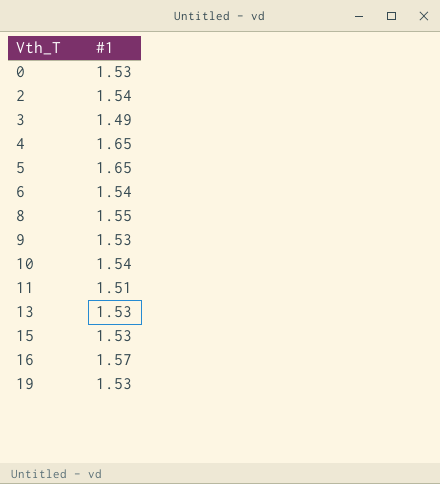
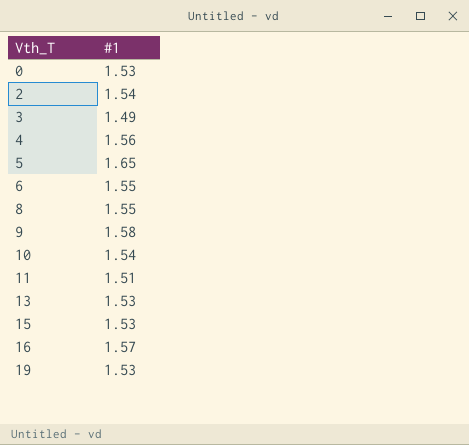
4 | #1: 1.65 -> 1.56
6 | #1: 1.54 -> 1.55
9 | #1: 1.53 -> 1.58

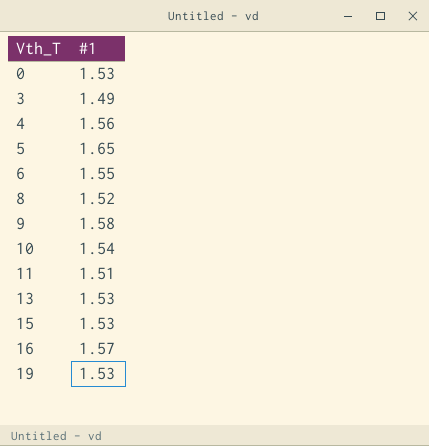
row 2: 1.54 -> none
8 | #1: 1.55 -> 1.52

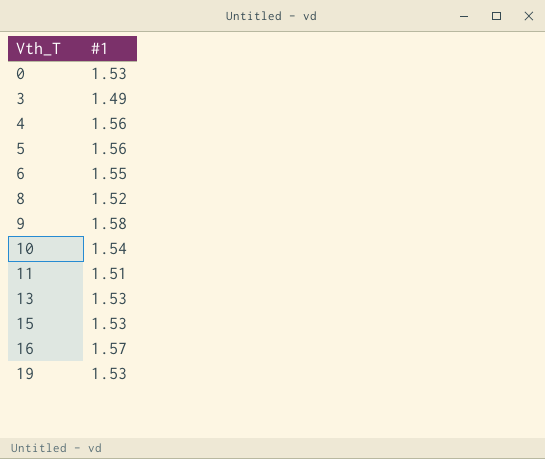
5 | #1: 1.65 -> 1.56

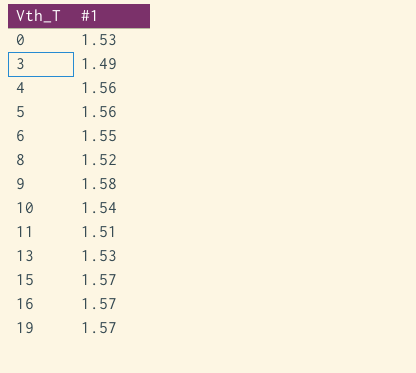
15 | #1: 1.53 -> 1.57
19 | #1: 1.53 -> 1.57

